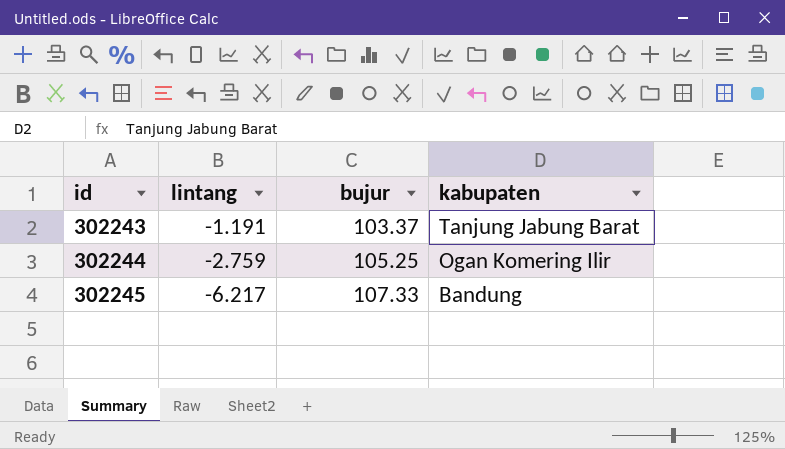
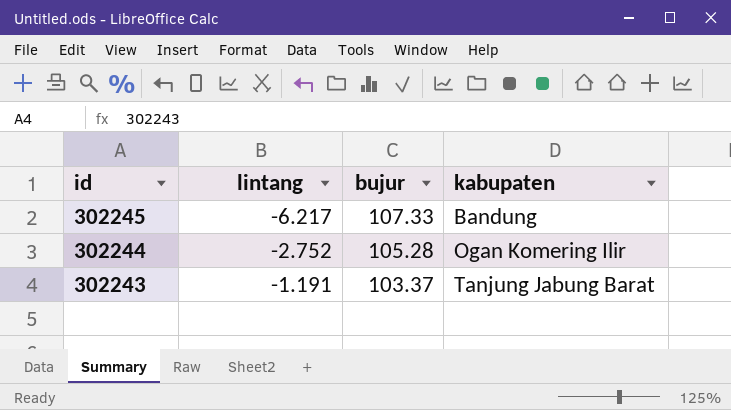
row order: id ascending -> id descending
302244 | lintang: -2.759 -> -2.752
302244 | bujur: 105.25 -> 105.28

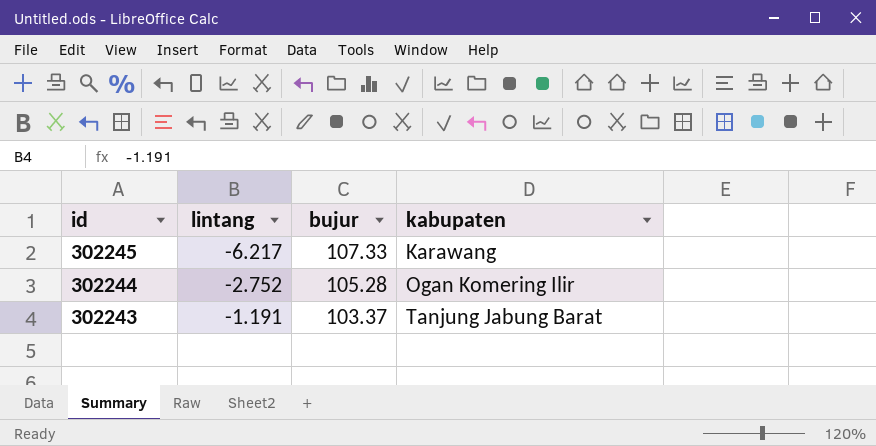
302245 | kabupaten: Bandung -> Karawang

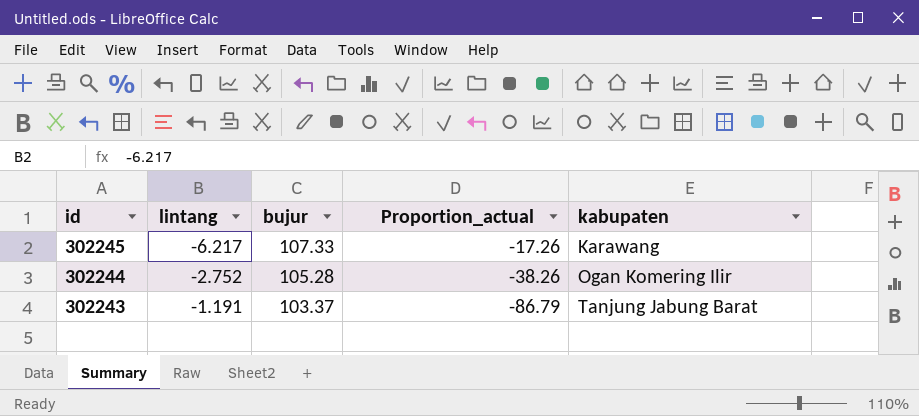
column Proportion_actual | formula: none -> [bujur] / [lintang]

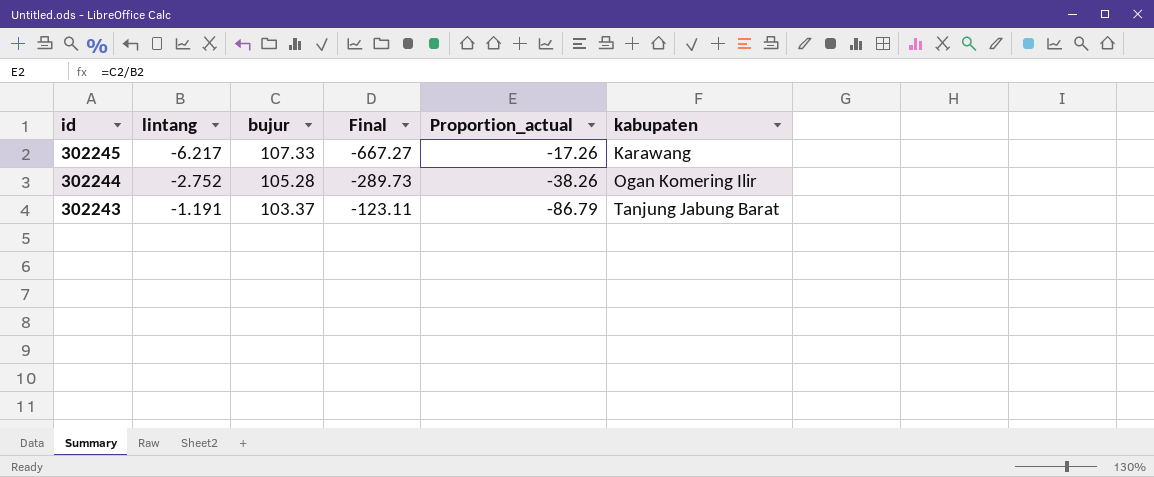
column Final | formula: none -> [lintang] * [bujur]

